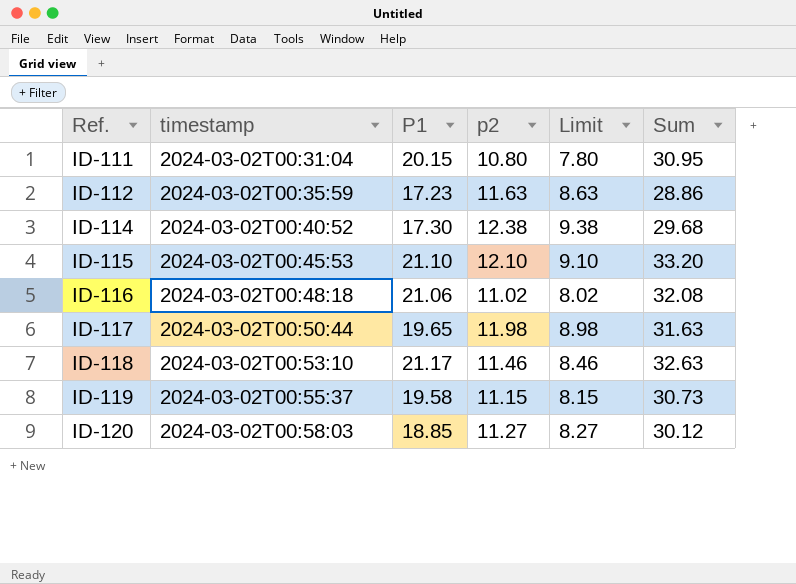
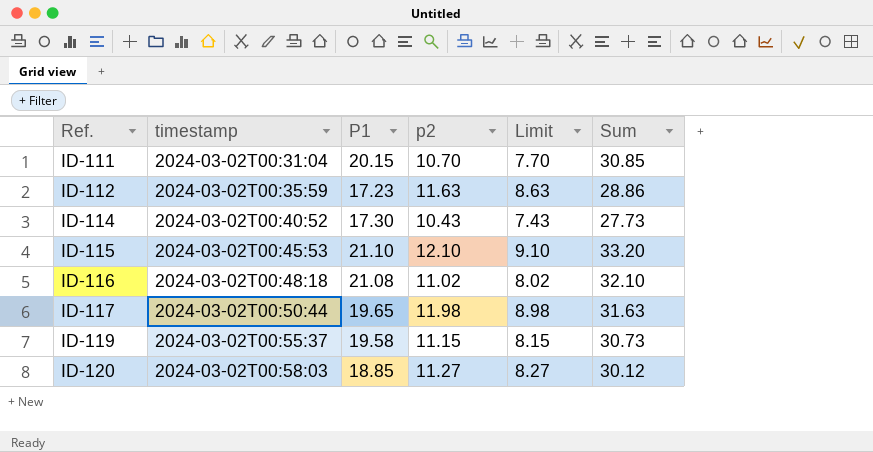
row ID-118: 2024-03-02T00:53:10 | 21.17 | 11.46 | 8.46 | 32.63 -> none
ID-111 | p2: 10.80 -> 10.70
ID-111 | Limit: 7.80 -> 7.70
ID-111 | Sum: 30.95 -> 30.85
ID-114 | p2: 12.38 -> 10.43
ID-114 | Limit: 9.38 -> 7.43
ID-114 | Sum: 29.68 -> 27.73
ID-116 | P1: 21.06 -> 21.08
ID-116 | Sum: 32.08 -> 32.10

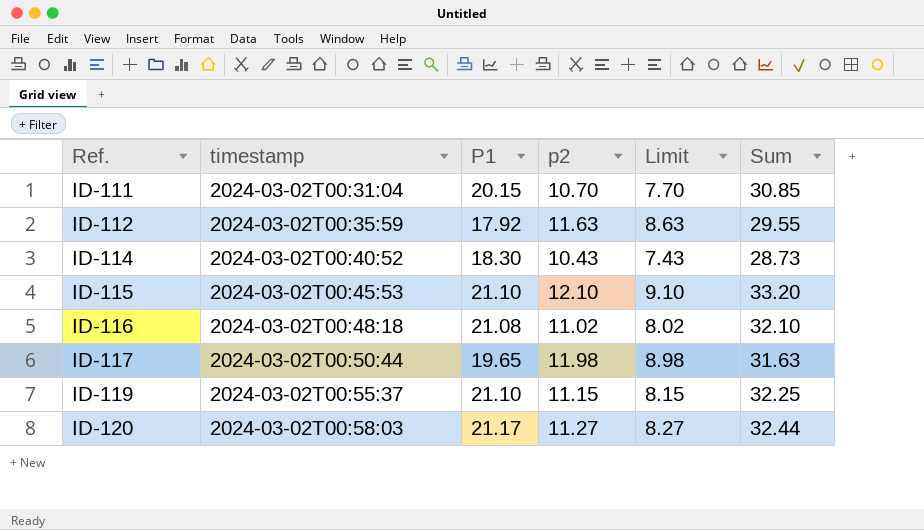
ID-112 | P1: 17.23 -> 17.92
ID-112 | Sum: 28.86 -> 29.55
ID-114 | P1: 17.30 -> 18.30
ID-114 | Sum: 27.73 -> 28.73
ID-119 | P1: 19.58 -> 21.10
ID-119 | Sum: 30.73 -> 32.25
ID-120 | P1: 18.85 -> 21.17
ID-120 | Sum: 30.12 -> 32.44

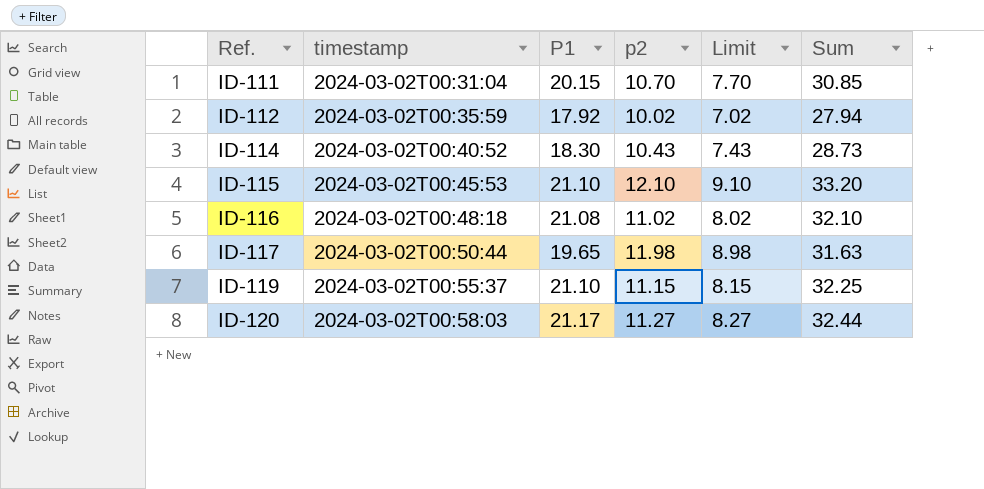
ID-112 | p2: 11.63 -> 10.02
ID-112 | Limit: 8.63 -> 7.02
ID-112 | Sum: 29.55 -> 27.94

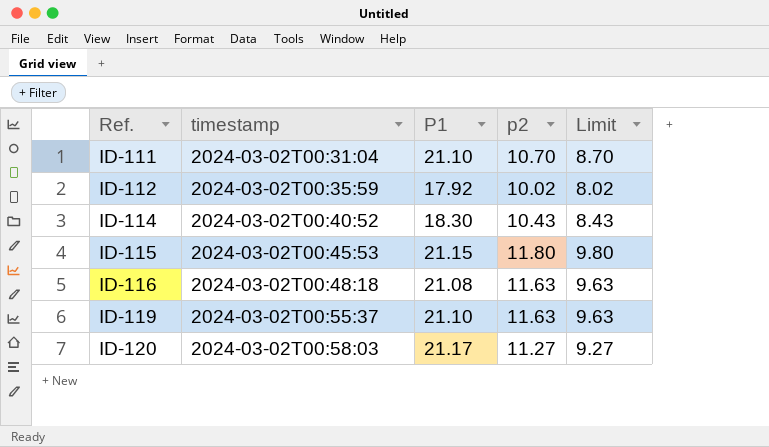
column Sum | formula: [P1] + [p2] -> none
column Limit | formula: [p2] - 3 -> [p2] - 2
row ID-117: 2024-03-02T00:50:44 | 19.65 | 11.98 | 8.98 | 31.63 -> none
ID-111 | P1: 20.15 -> 21.10
ID-115 | P1: 21.10 -> 21.15
ID-115 | p2: 12.10 -> 11.80
ID-116 | p2: 11.02 -> 11.63
ID-119 | p2: 11.15 -> 11.63

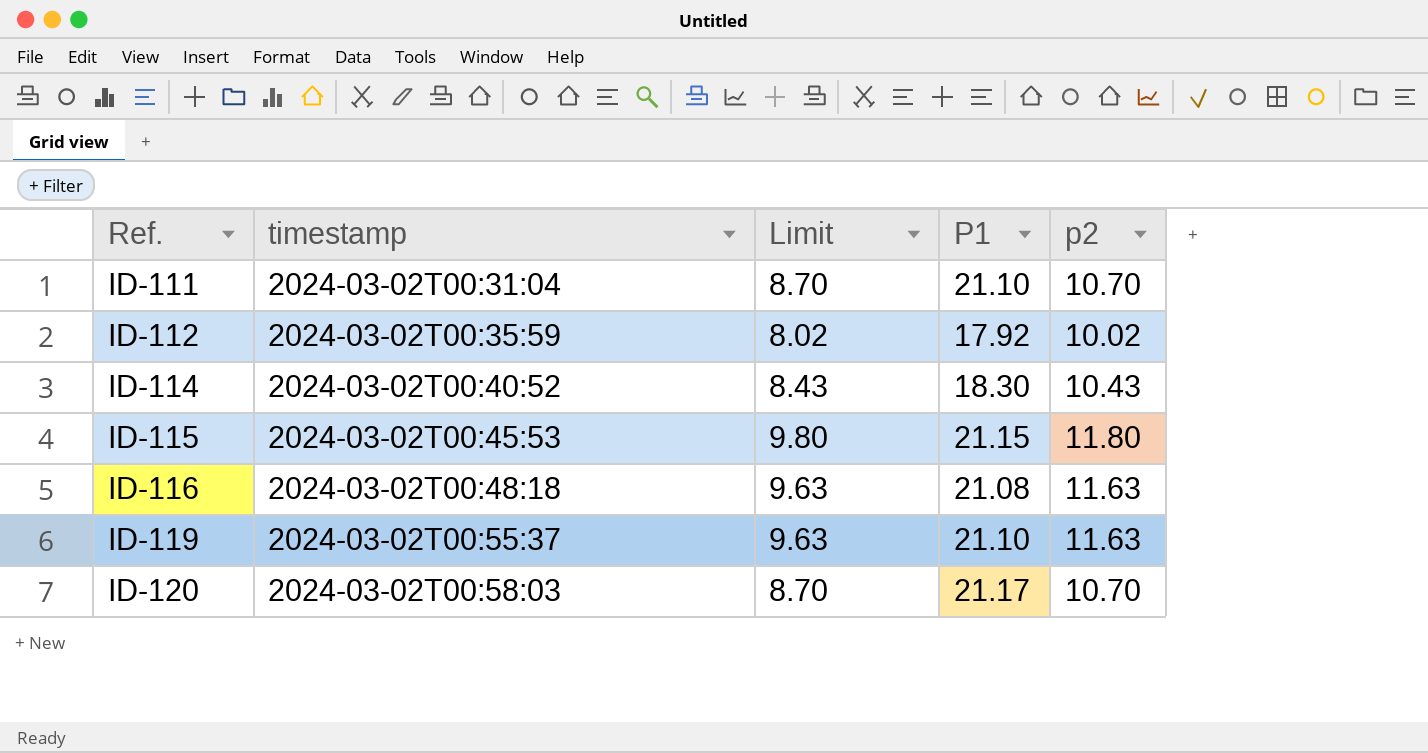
column Limit | position: 5 -> 3
ID-120 | Limit: 9.27 -> 8.70
ID-120 | p2: 11.27 -> 10.70

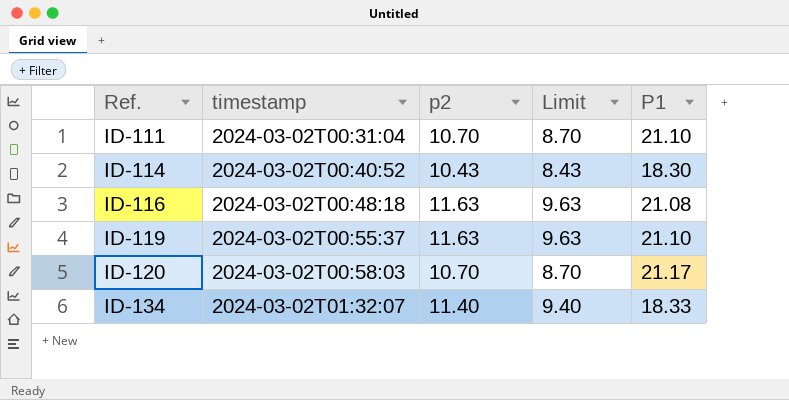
column p2 | position: 5 -> 3
row ID-112: 2024-03-02T00:35:59 | 8.02 | 17.92 | 10.02 -> none
row ID-115: 2024-03-02T00:45:53 | 9.80 | 21.15 | 11.80 -> none
row ID-134: none -> 2024-03-02T01:32:07 | 11.40 | 9.40 | 18.33

